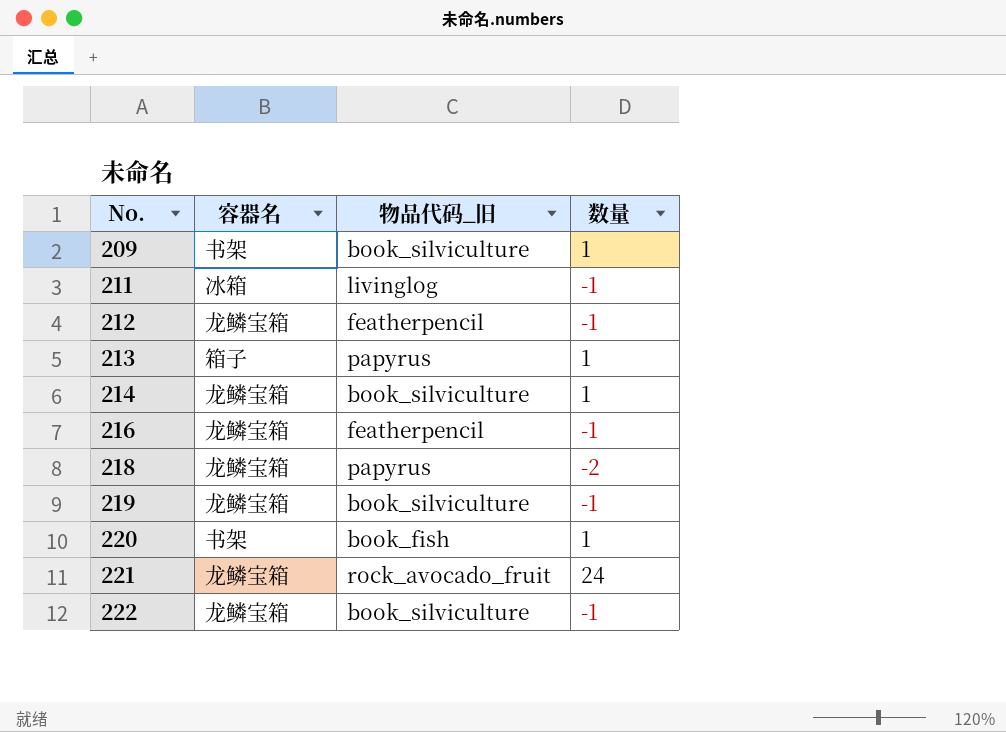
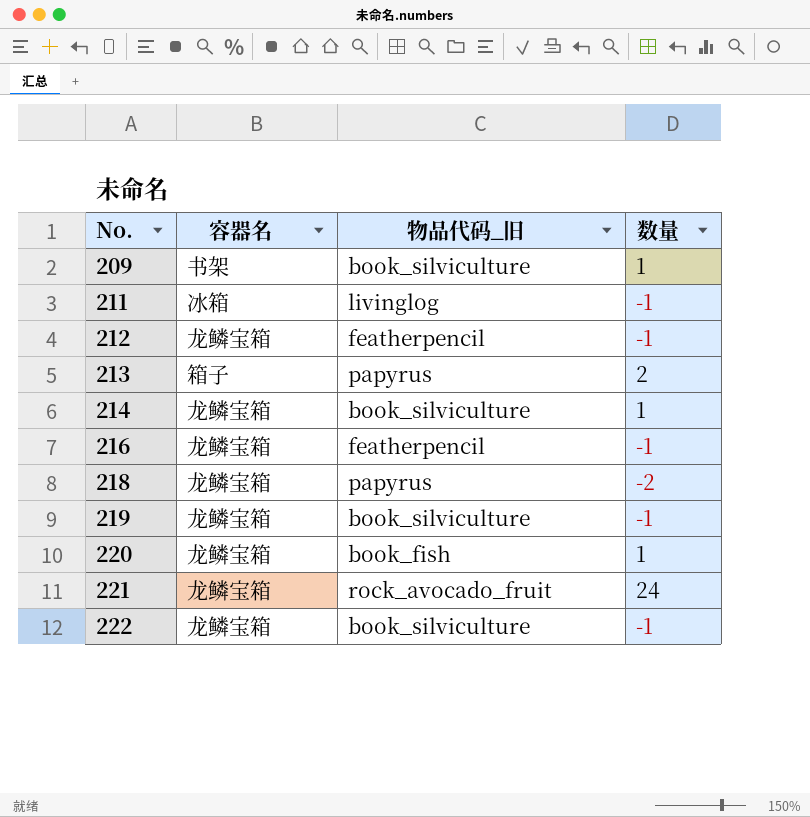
213 | 数量: 1 -> 2
220 | 容器名: 书架 -> 龙鳞宝箱

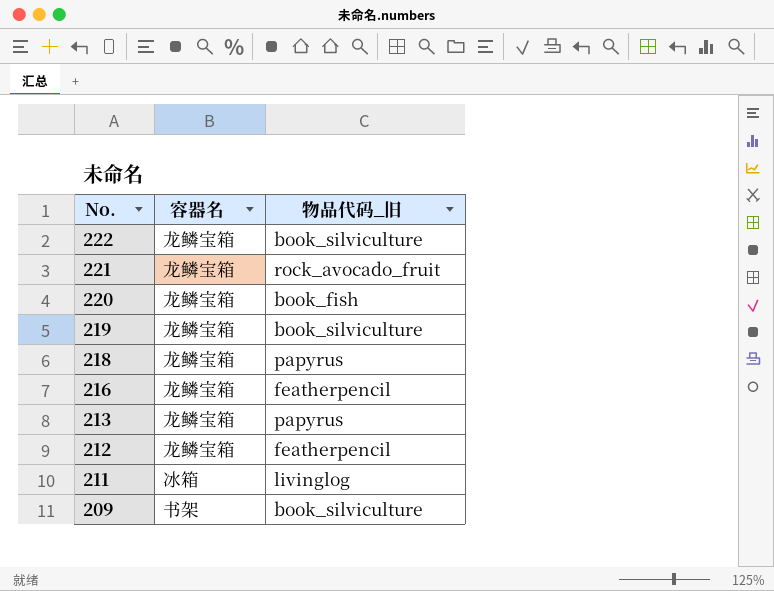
row order: No. ascending -> No. descending
column 数量 | position: 4 -> none
row 214: 龙鳞宝箱 | book_silviculture | 1 -> none
213 | 容器名: 箱子 -> 龙鳞宝箱

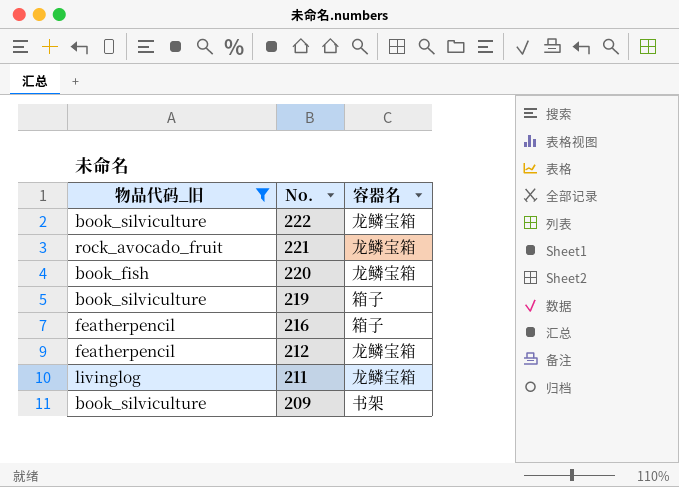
filter: none -> 物品代码_旧 != papyrus
column 物品代码_旧 | position: 3 -> 1
219 | 容器名: 龙鳞宝箱 -> 箱子
216 | 容器名: 龙鳞宝箱 -> 箱子
211 | 容器名: 冰箱 -> 龙鳞宝箱

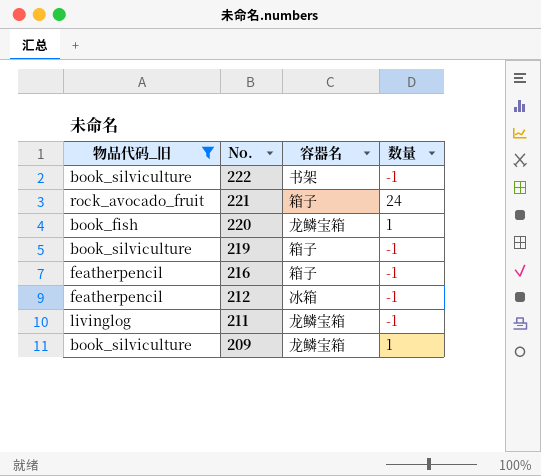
column 数量 | position: none -> 4
222 | 容器名: 龙鳞宝箱 -> 书架
221 | 容器名: 龙鳞宝箱 -> 箱子
212 | 容器名: 龙鳞宝箱 -> 冰箱
209 | 容器名: 书架 -> 龙鳞宝箱

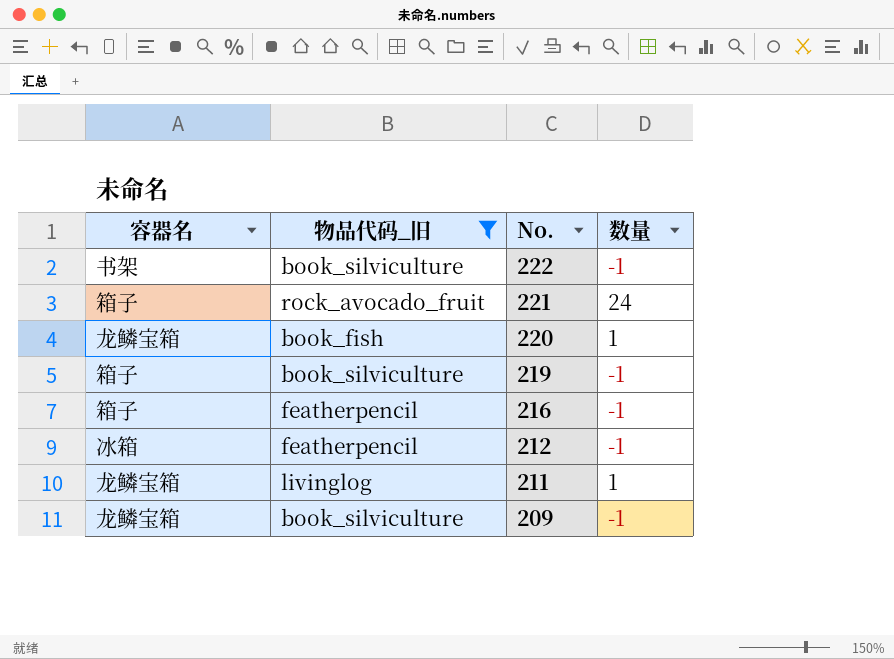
column 容器名 | position: 3 -> 1
211 | 数量: -1 -> 1
209 | 数量: 1 -> -1

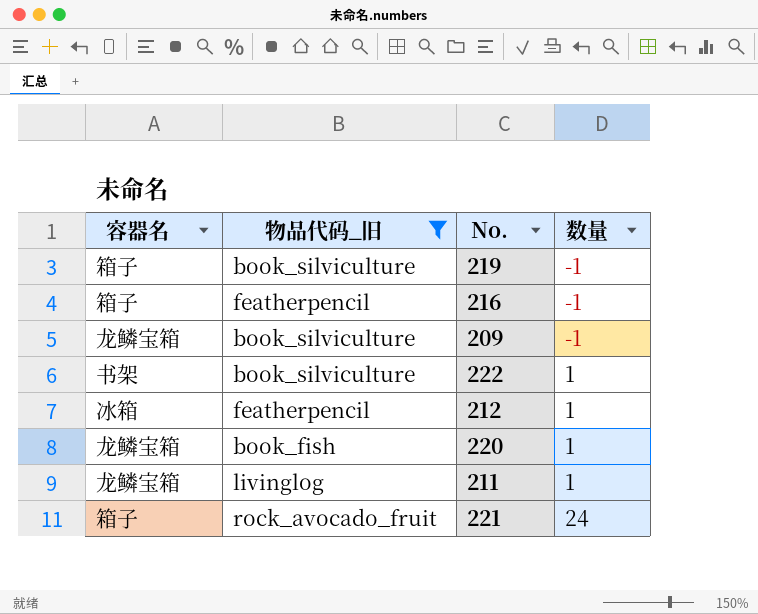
row order: No. descending -> 数量 ascending
222 | 数量: -1 -> 1
212 | 数量: -1 -> 1

